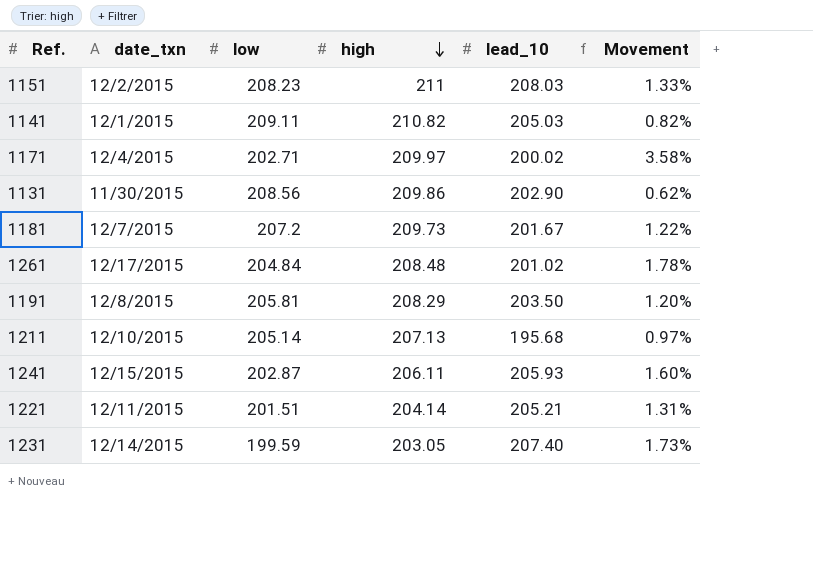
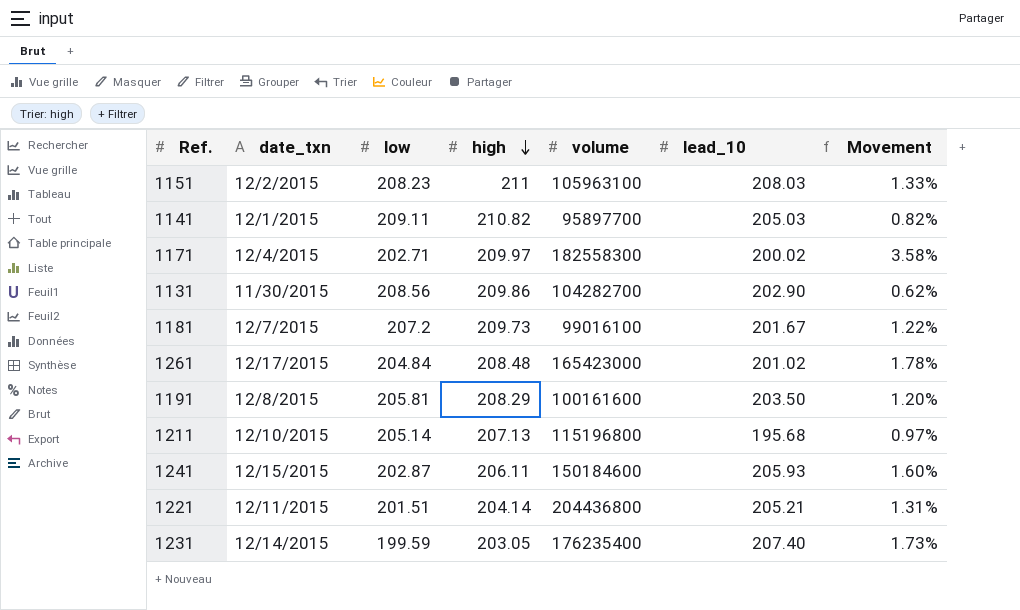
column volume | position: none -> 5

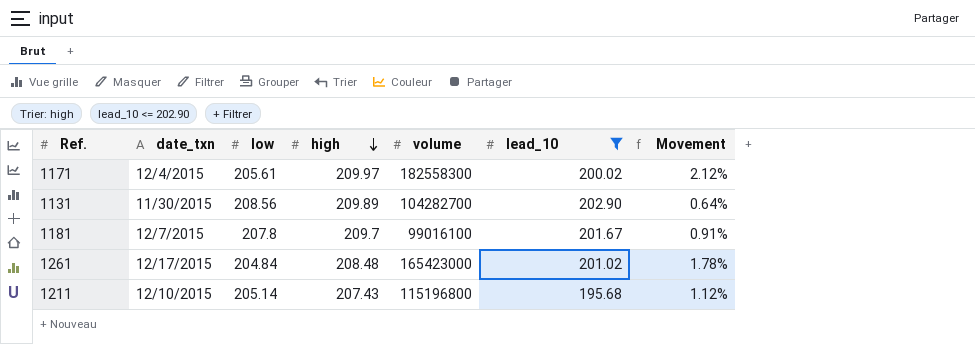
filter: none -> lead_10 <= 202.90
1171 | low: 202.71 -> 205.61
1171 | Movement: 3.58% -> 2.12%
1131 | high: 209.86 -> 209.89
1131 | Movement: 0.62% -> 0.64%
1181 | low: 207.2 -> 207.8
1181 | high: 209.73 -> 209.7
1181 | Movement: 1.22% -> 0.91%
1211 | high: 207.13 -> 207.43
1211 | Movement: 0.97% -> 1.12%

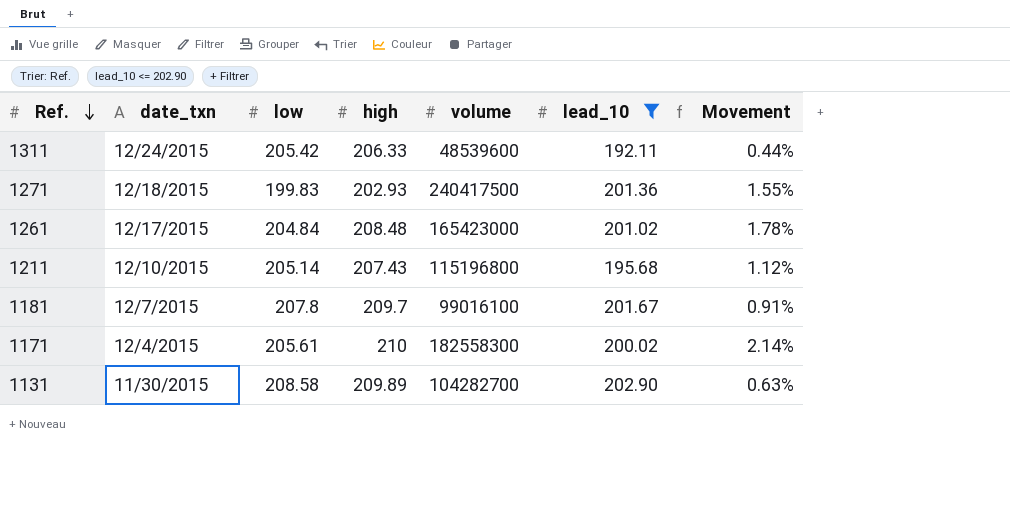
row order: high descending -> Ref. descending
row 1311: none -> 12/24/2015 | 205.42 | 206.33 | 48539600 | 192.11 | 0.44%
row 1271: none -> 12/18/2015 | 199.83 | 202.93 | 240417500 | 201.36 | 1.55%
1171 | high: 209.97 -> 210
1171 | Movement: 2.12% -> 2.14%
1131 | low: 208.56 -> 208.58
1131 | Movement: 0.64% -> 0.63%

